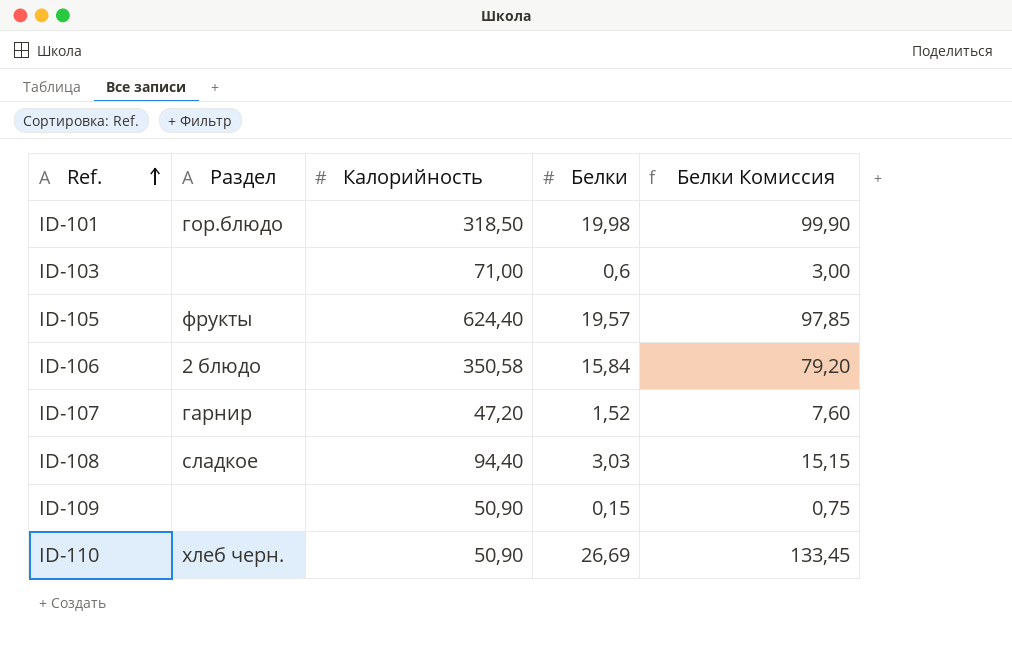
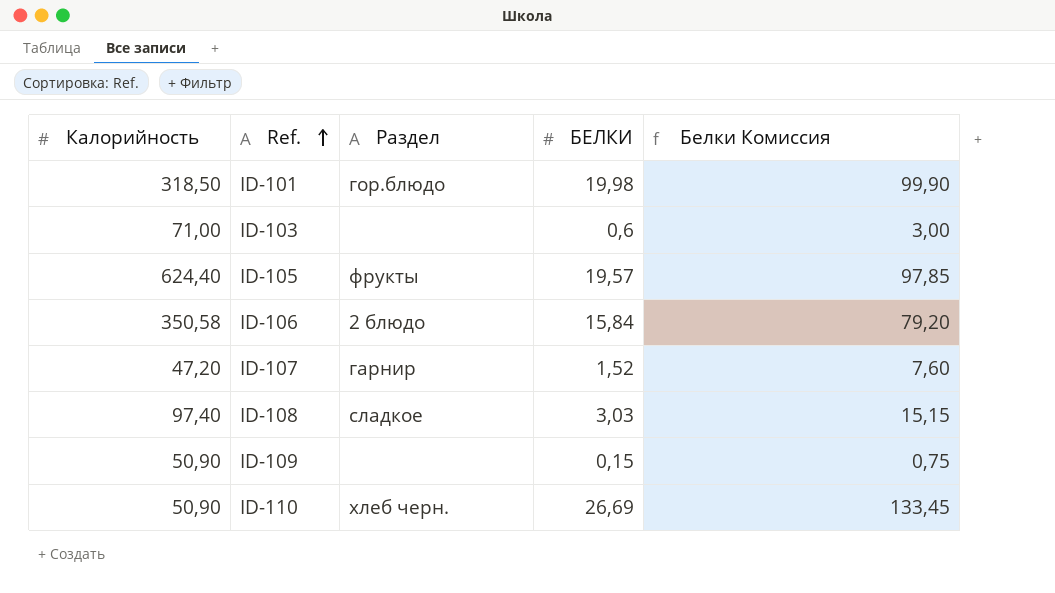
column Калорийность | position: 3 -> 1
column name: Белки -> БЕЛКИ
ID-108 | Калорийность: 94,40 -> 97,40

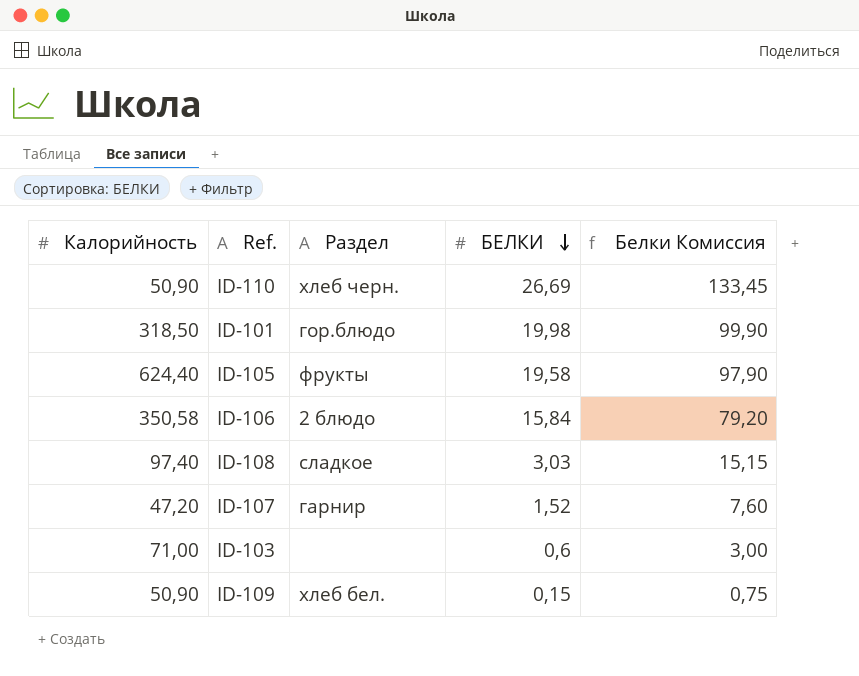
row order: Ref. ascending -> БЕЛКИ descending
ID-105 | БЕЛКИ: 19,57 -> 19,58
ID-105 | Белки Комиссия: 97,85 -> 97,90
ID-109 | Раздел: none -> хлеб бел.

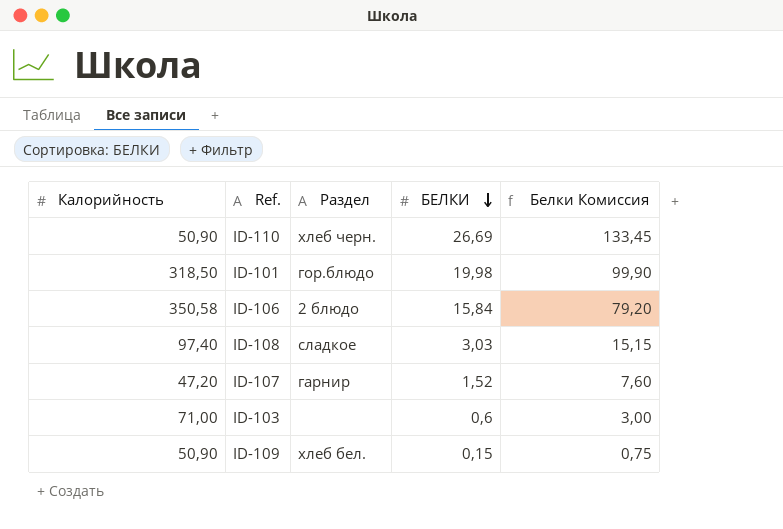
row ID-105: 624,40 | фрукты | 19,58 | 97,90 -> none

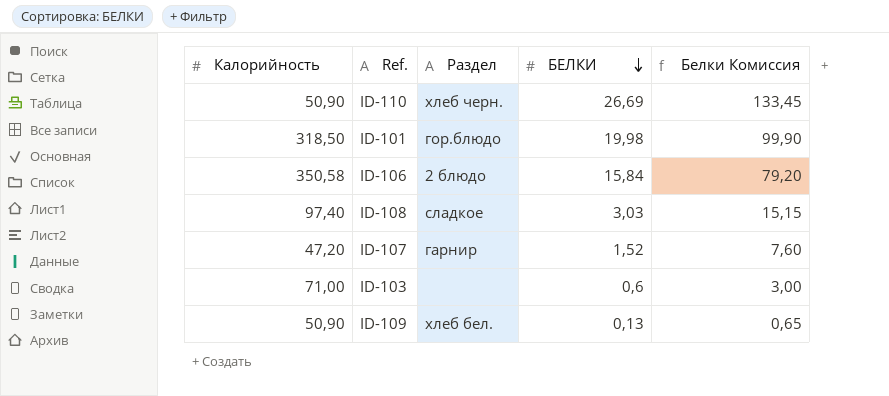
ID-109 | БЕЛКИ: 0,15 -> 0,13
ID-109 | Белки Комиссия: 0,75 -> 0,65

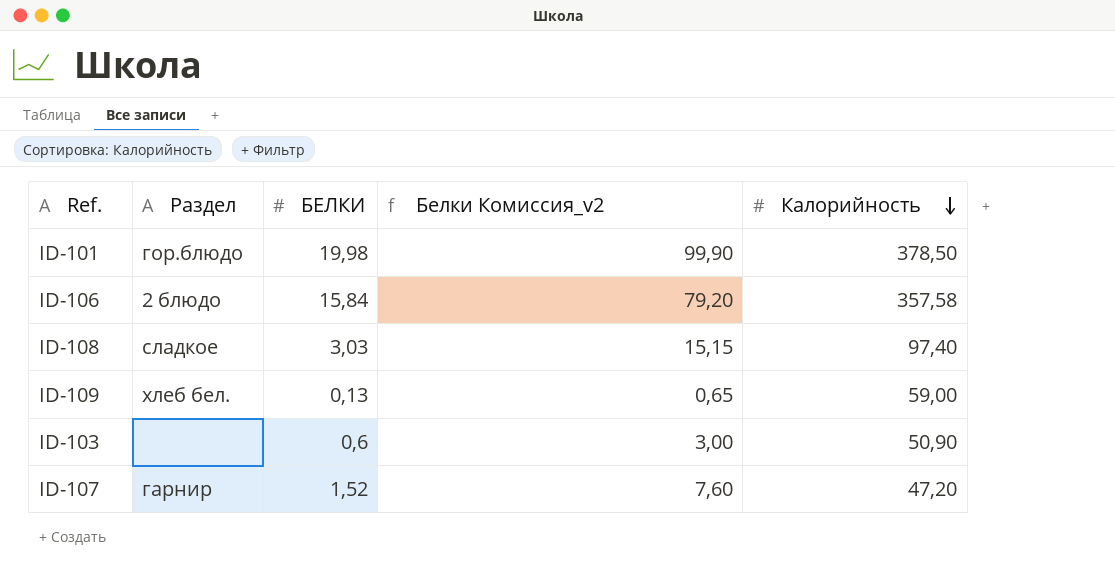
row order: БЕЛКИ descending -> Калорийность descending
column name: Белки Комиссия -> Белки Комиссия_v2
column Калорийность | position: 1 -> 5
row ID-110: 50,90 | хлеб черн. | 26,69 | 133,45 -> none
ID-101 | Калорийность: 318,50 -> 378,50
ID-106 | Калорийность: 350,58 -> 357,58
ID-109 | Калорийность: 50,90 -> 59,00
ID-103 | Калорийность: 71,00 -> 50,90

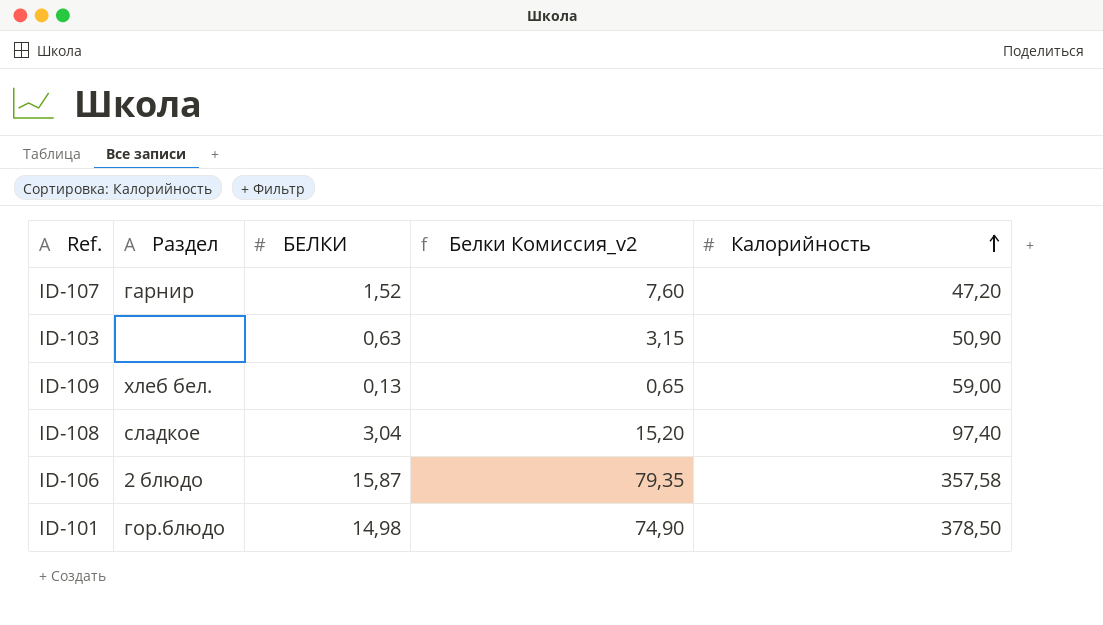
row order: Калорийность descending -> Калорийность ascending
ID-103 | БЕЛКИ: 0,6 -> 0,63
ID-103 | Белки Комиссия_v2: 3,00 -> 3,15
ID-108 | БЕЛКИ: 3,03 -> 3,04
ID-108 | Белки Комиссия_v2: 15,15 -> 15,20
ID-106 | БЕЛКИ: 15,84 -> 15,87
ID-106 | Белки Комиссия_v2: 79,20 -> 79,35
ID-101 | БЕЛКИ: 19,98 -> 14,98
ID-101 | Белки Комиссия_v2: 99,90 -> 74,90

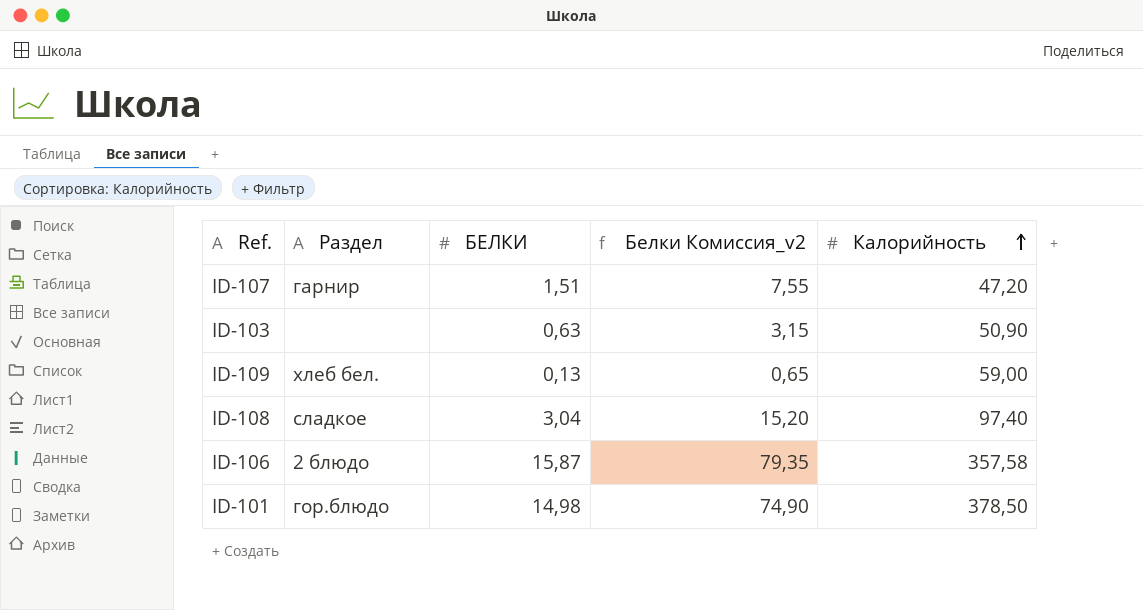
ID-107 | БЕЛКИ: 1,52 -> 1,51
ID-107 | Белки Комиссия_v2: 7,60 -> 7,55

